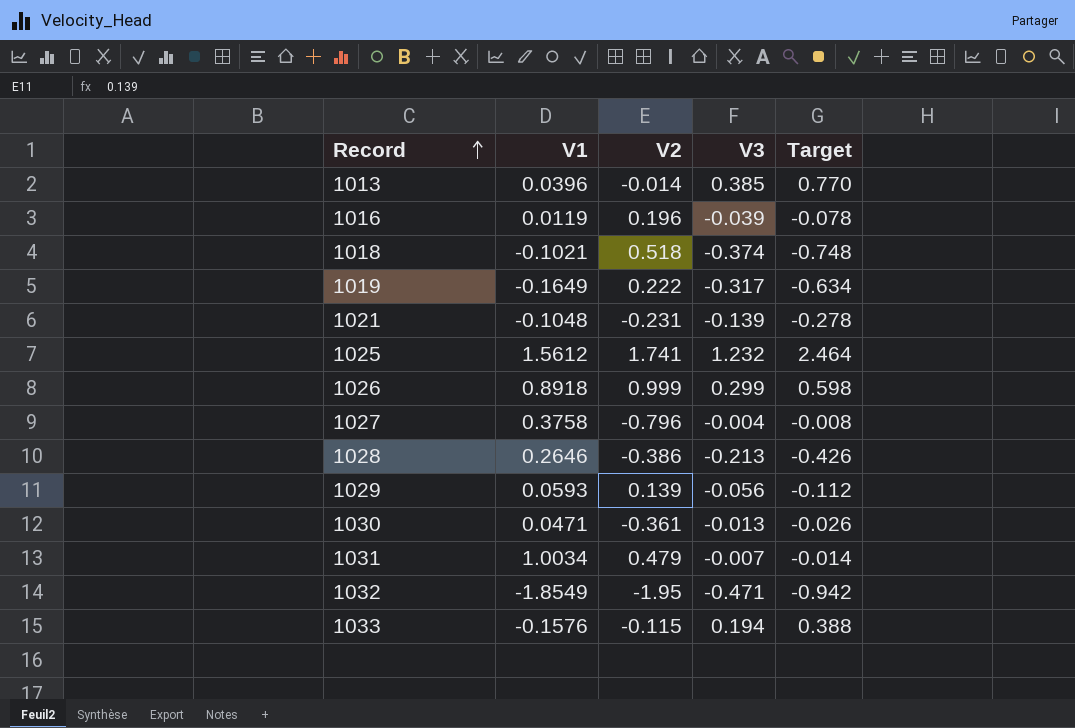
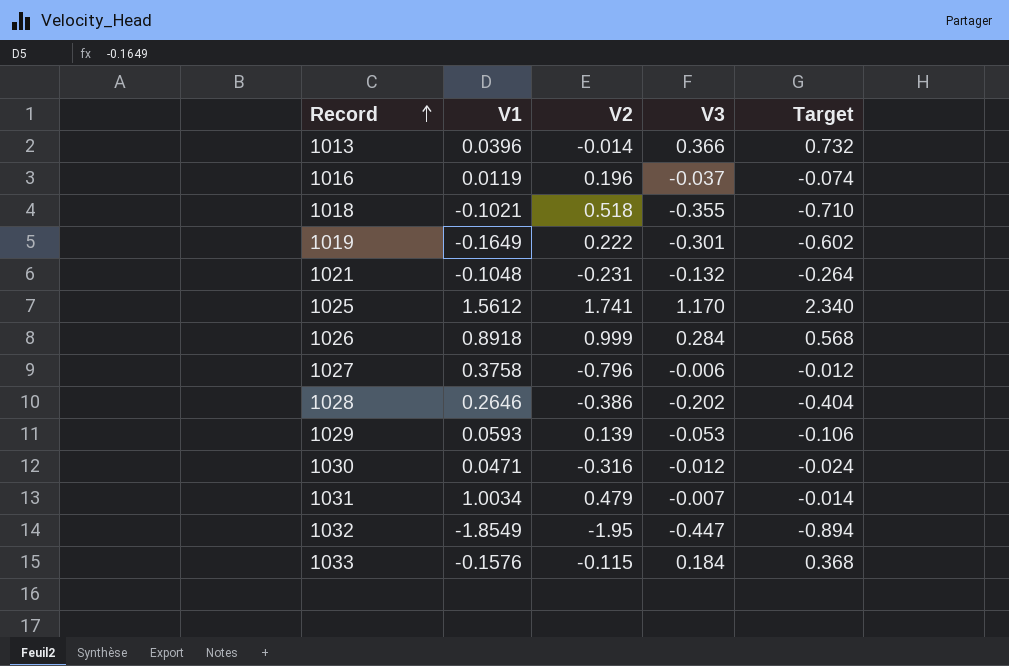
1013 | V3: 0.385 -> 0.366
1013 | Target: 0.770 -> 0.732
1016 | V3: -0.039 -> -0.037
1016 | Target: -0.078 -> -0.074
1018 | V3: -0.374 -> -0.355
1018 | Target: -0.748 -> -0.710
1019 | V3: -0.317 -> -0.301
1019 | Target: -0.634 -> -0.602
1021 | V3: -0.139 -> -0.132
1021 | Target: -0.278 -> -0.264
1025 | V3: 1.232 -> 1.170
1025 | Target: 2.464 -> 2.340
1026 | V3: 0.299 -> 0.284
1026 | Target: 0.598 -> 0.568
1027 | V3: -0.004 -> -0.006
1027 | Target: -0.008 -> -0.012
1028 | V3: -0.213 -> -0.202
1028 | Target: -0.426 -> -0.404
1029 | V3: -0.056 -> -0.053
1029 | Target: -0.112 -> -0.106
1030 | V2: -0.361 -> -0.316
1030 | V3: -0.013 -> -0.012
1030 | Target: -0.026 -> -0.024
1032 | V3: -0.471 -> -0.447
1032 | Target: -0.942 -> -0.894
1033 | V3: 0.194 -> 0.184
1033 | Target: 0.388 -> 0.368

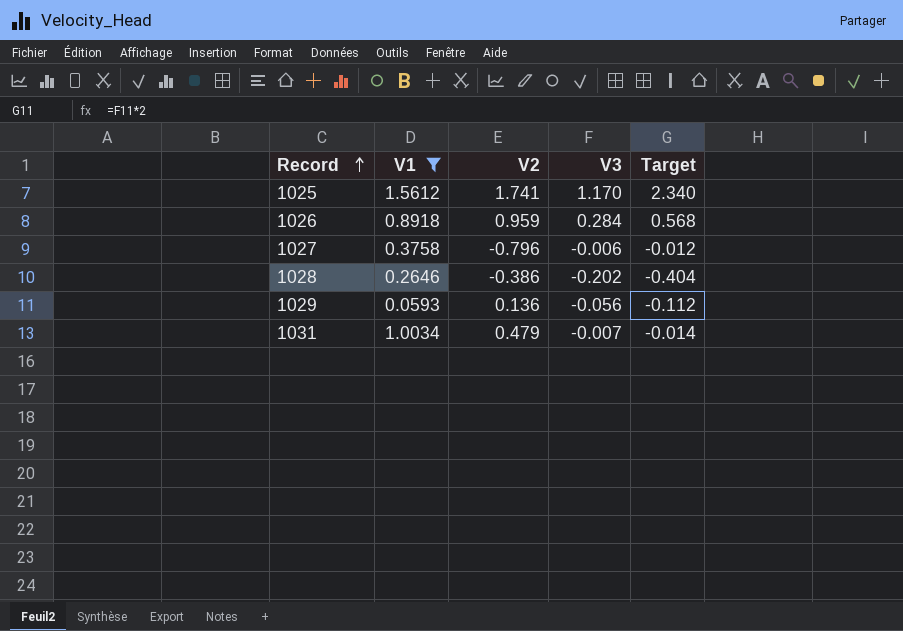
filter: none -> V1 >= 0.0593
1026 | V2: 0.999 -> 0.959
1029 | V2: 0.139 -> 0.136
1029 | V3: -0.053 -> -0.056
1029 | Target: -0.106 -> -0.112

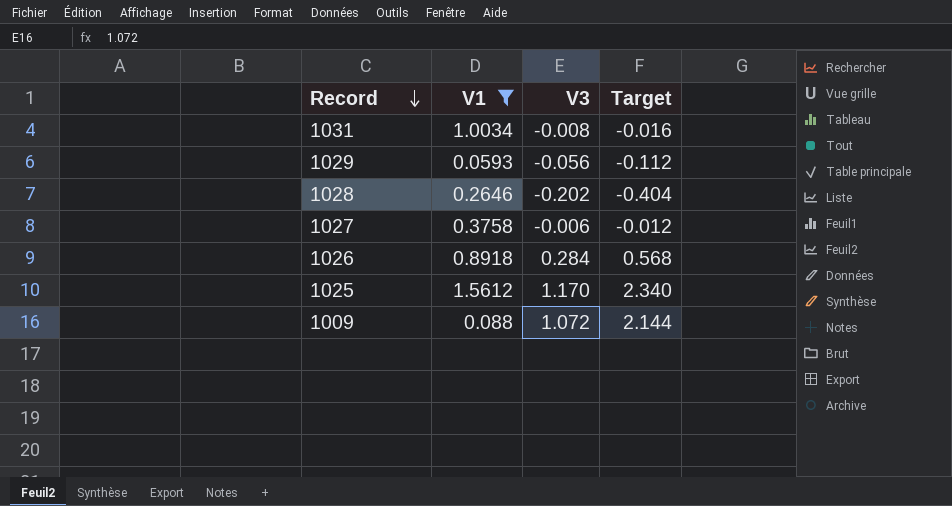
row order: Record ascending -> Record descending
column V2 | position: 3 -> none
1031 | V3: -0.007 -> -0.008
1031 | Target: -0.014 -> -0.016
row 1009: none -> 0.088 | 1.072 | 2.144

